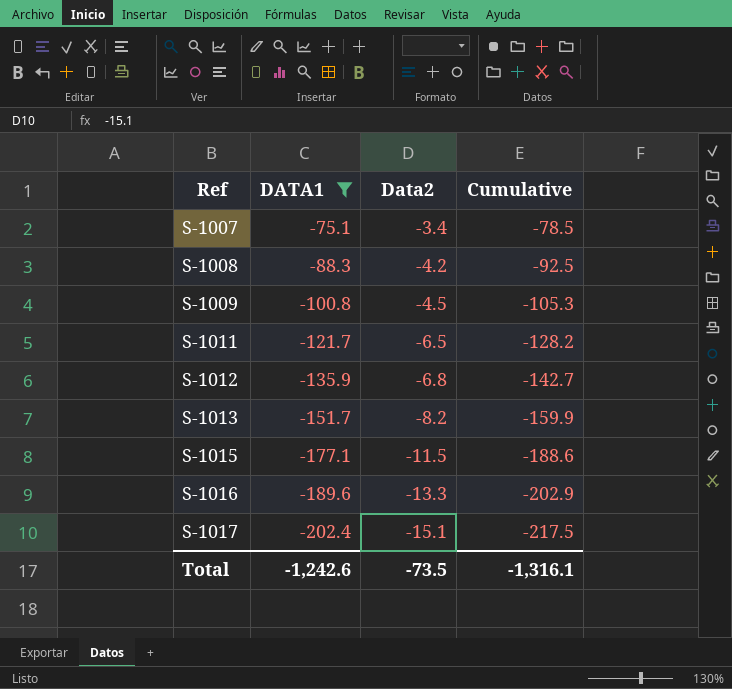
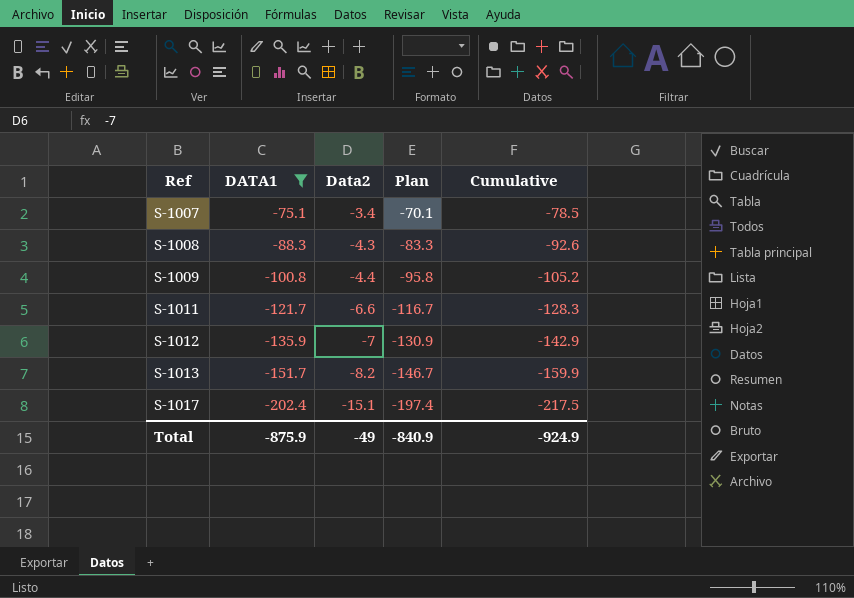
column Plan | formula: none -> [DATA1] + 5
row S-1015: -177.1 | -11.5 | -188.6 -> none
row S-1016: -189.6 | -13.3 | -202.9 -> none
S-1008 | Data2: -4.2 -> -4.3
S-1008 | Cumulative: -92.5 -> -92.6
S-1009 | Data2: -4.5 -> -4.4
S-1009 | Cumulative: -105.3 -> -105.2
S-1011 | Data2: -6.5 -> -6.6
S-1011 | Cumulative: -128.2 -> -128.3
S-1012 | Data2: -6.8 -> -7
S-1012 | Cumulative: -142.7 -> -142.9
Total | DATA1: -1,242.6 -> -875.9
Total | Data2: -73.5 -> -49
Total | Cumulative: -1,316.1 -> -924.9

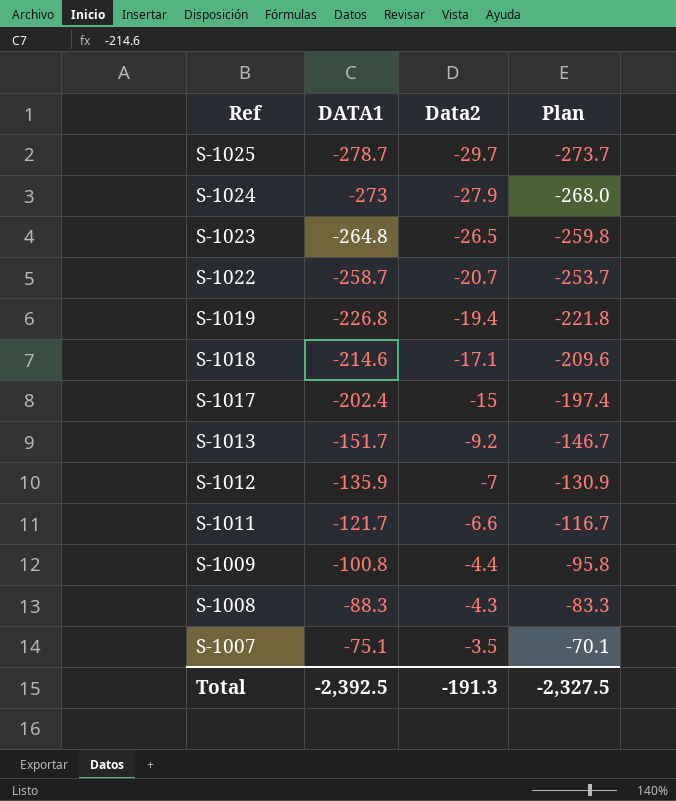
filter: DATA1 >= -202.4 -> none
row order: Ref ascending -> Ref descending
column Cumulative | formula: [DATA1] + [Data2] -> none
S-1017 | Data2: -15.1 -> -15
S-1013 | Data2: -8.2 -> -9.2
S-1007 | Data2: -3.4 -> -3.5
Total | DATA1: -875.9 -> -2,392.5
Total | Data2: -49 -> -191.3
Total | Plan: -840.9 -> -2,327.5

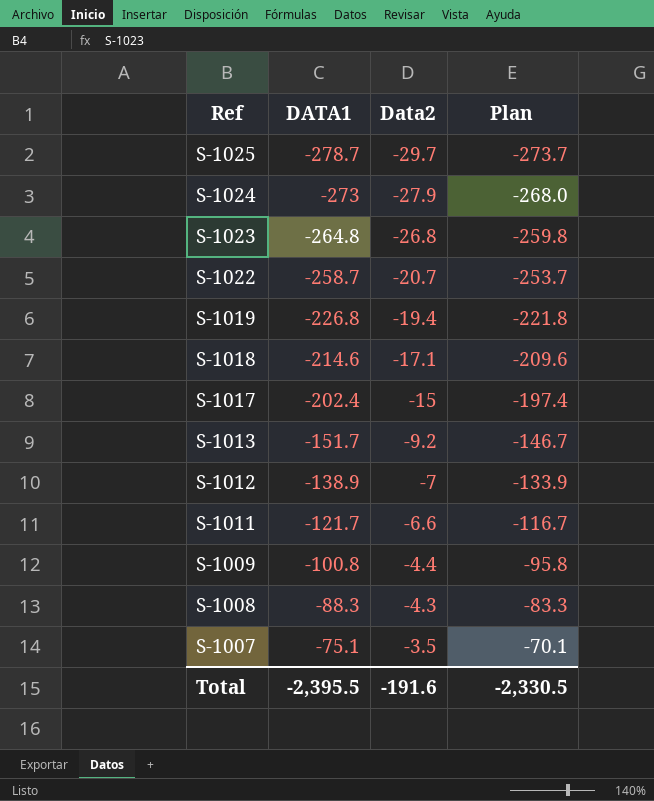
S-1023 | Data2: -26.5 -> -26.8
S-1012 | DATA1: -135.9 -> -138.9
S-1012 | Plan: -130.9 -> -133.9
Total | DATA1: -2,392.5 -> -2,395.5
Total | Data2: -191.3 -> -191.6
Total | Plan: -2,327.5 -> -2,330.5

